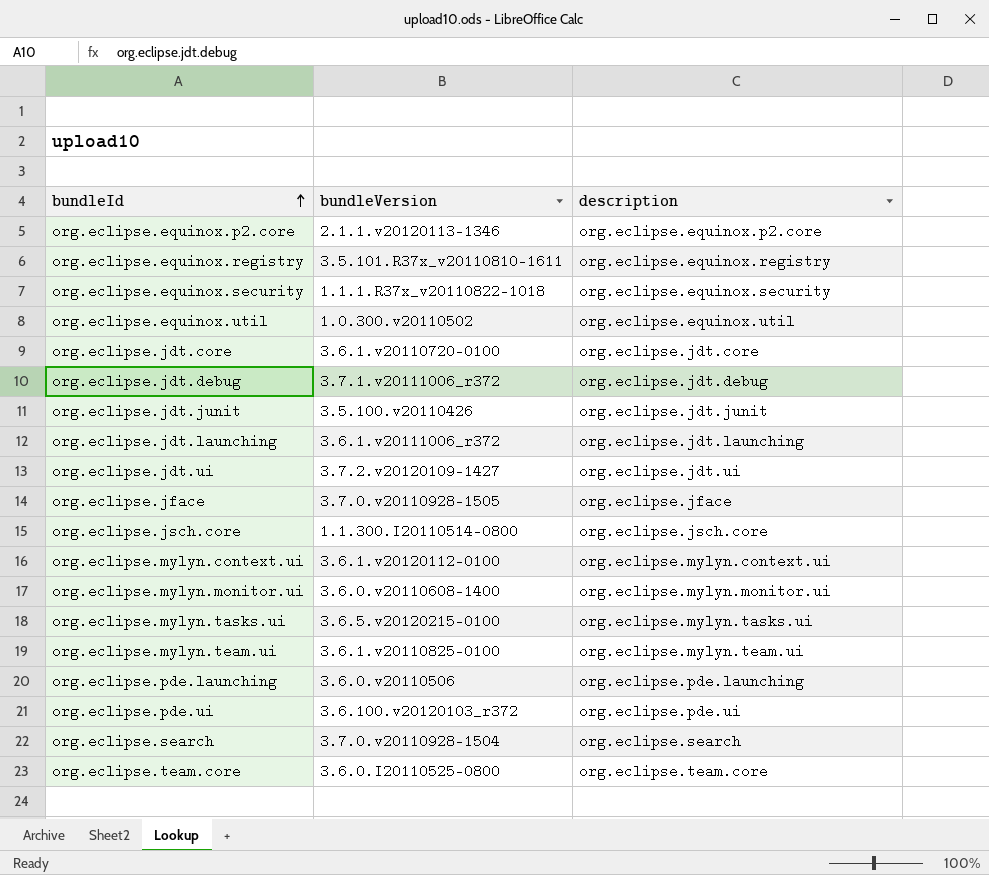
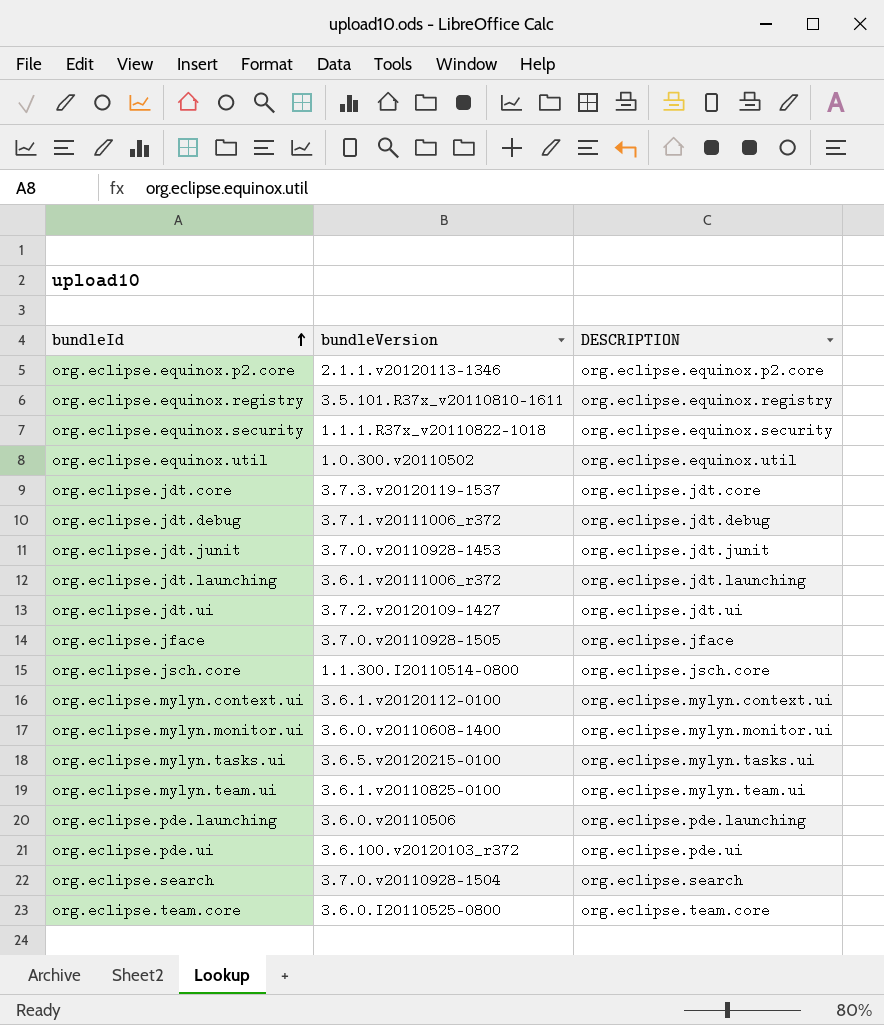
column name: description -> DESCRIPTION
org.eclipse.jdt.core | bundleVersion: 3.6.1.v20110720-0100 -> 3.7.3.v20120119-1537
org.eclipse.jdt.junit | bundleVersion: 3.5.100.v20110426 -> 3.7.0.v20110928-1453

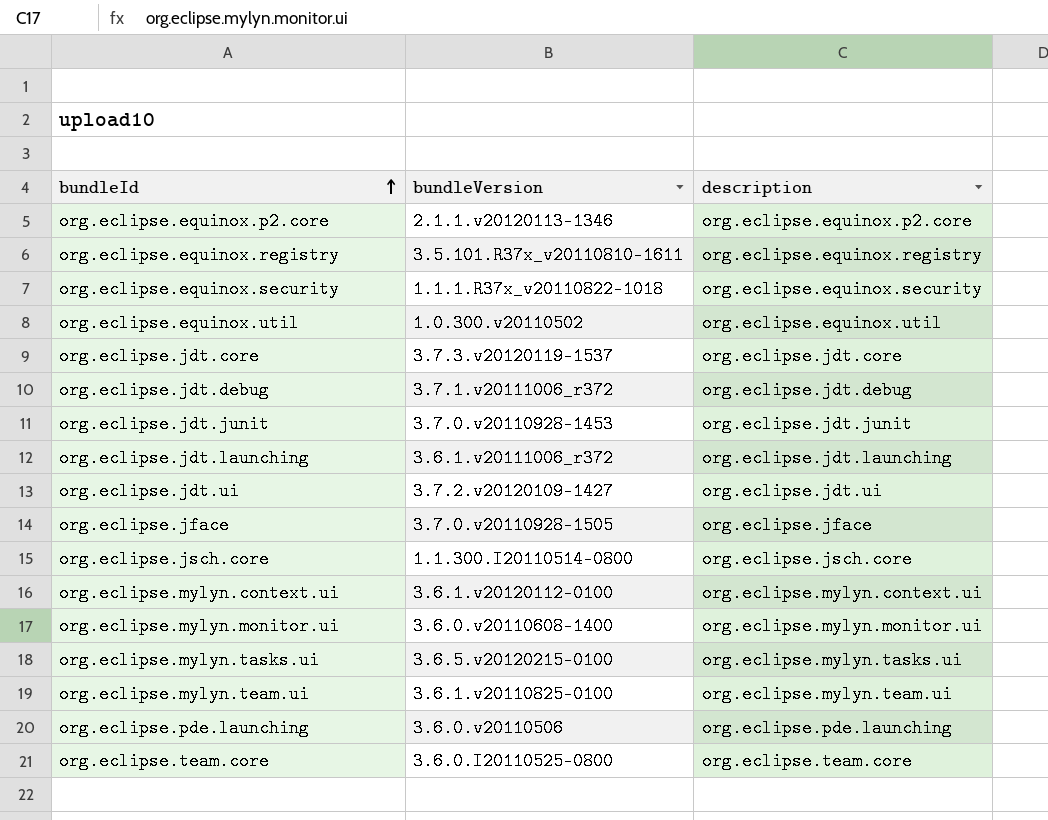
column name: DESCRIPTION -> description
row org.eclipse.pde.ui: 3.6.100.v20120103_r372 | org.eclipse.pde.ui -> none
row org.eclipse.search: 3.7.0.v20110928-1504 | org.eclipse.search -> none

